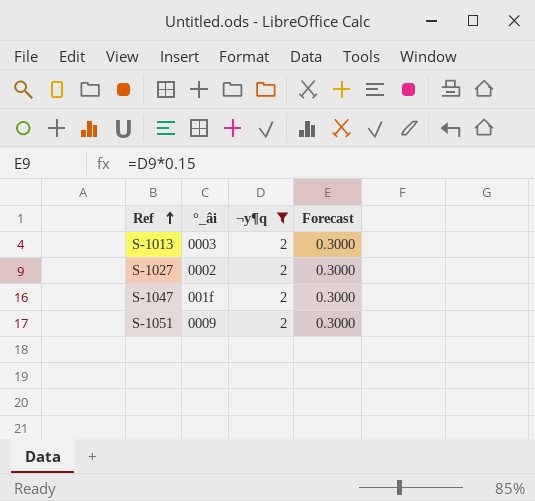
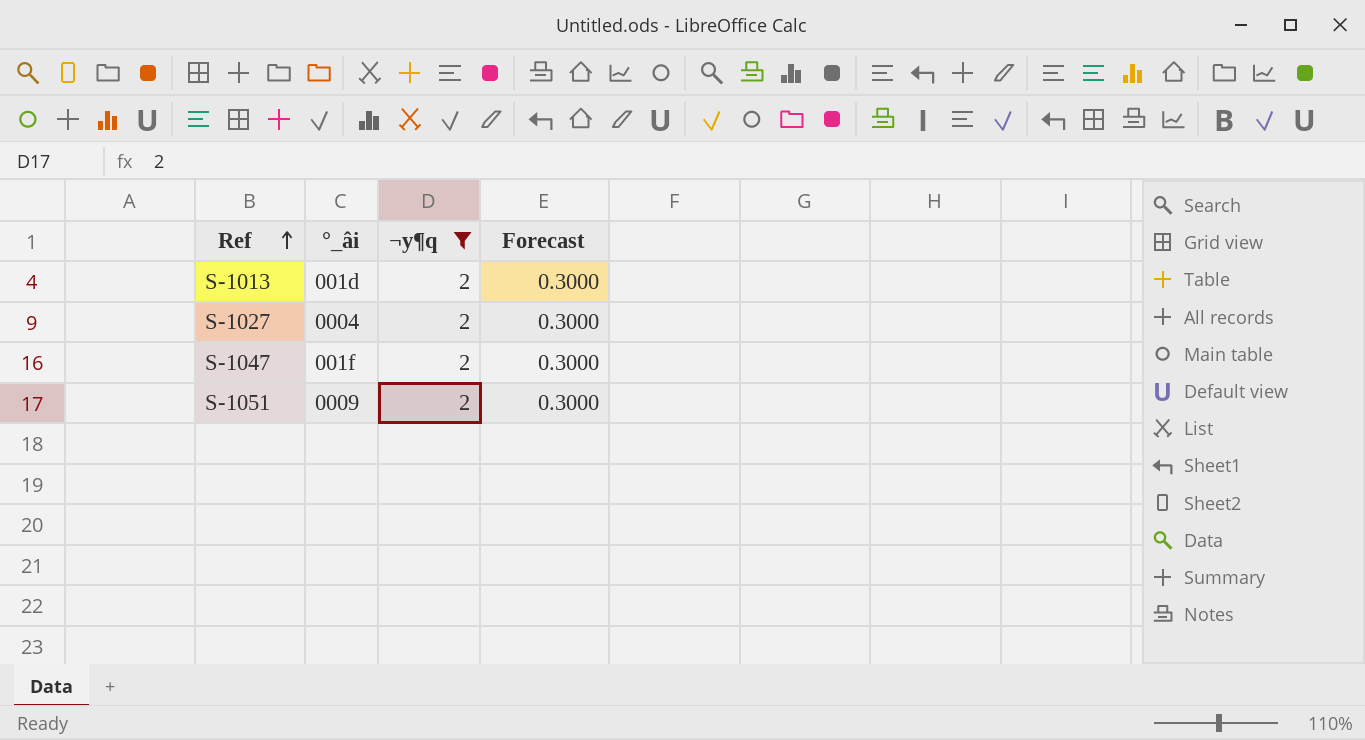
S-1013 | °_âi: 0003 -> 001d
S-1027 | °_âi: 0002 -> 0004

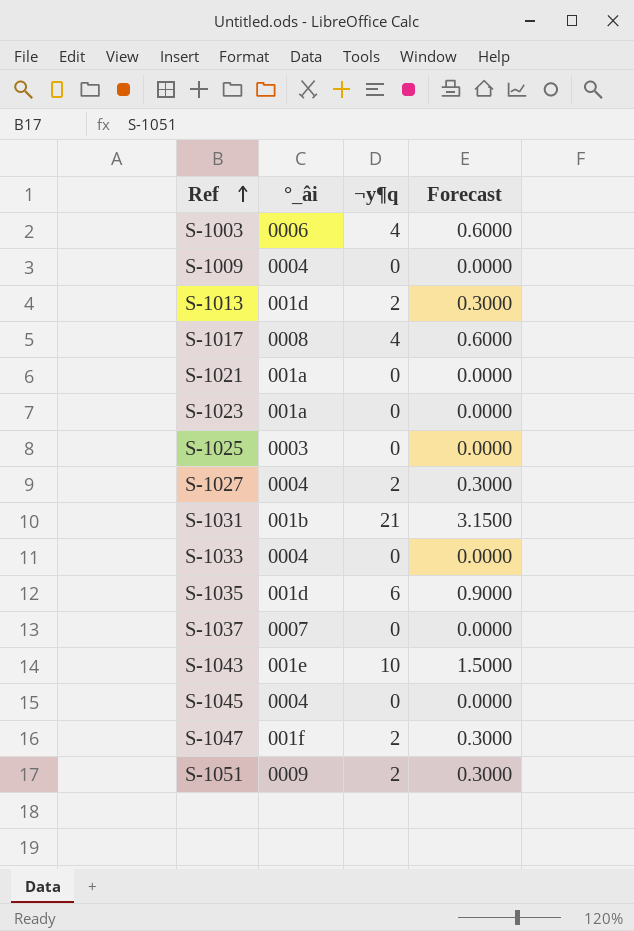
filter: ¬y¶q = 2 -> none

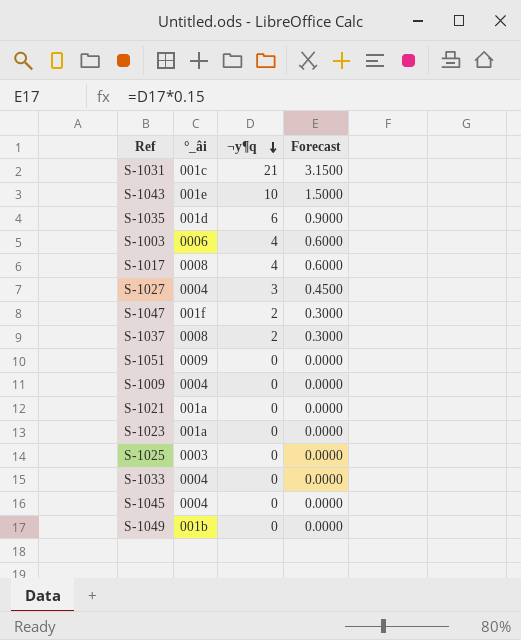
row order: Ref ascending -> ¬y¶q descending
row S-1013: 001d | 2 | 0.3000 -> none
S-1031 | °_âi: 001b -> 001c
S-1027 | ¬y¶q: 2 -> 3
S-1027 | Forecast: 0.3000 -> 0.4500
S-1037 | °_âi: 0007 -> 0008
S-1037 | ¬y¶q: 0 -> 2
S-1037 | Forecast: 0.0000 -> 0.3000
S-1051 | ¬y¶q: 2 -> 0
S-1051 | Forecast: 0.3000 -> 0.0000
row S-1049: none -> 001b | 0 | 0.0000

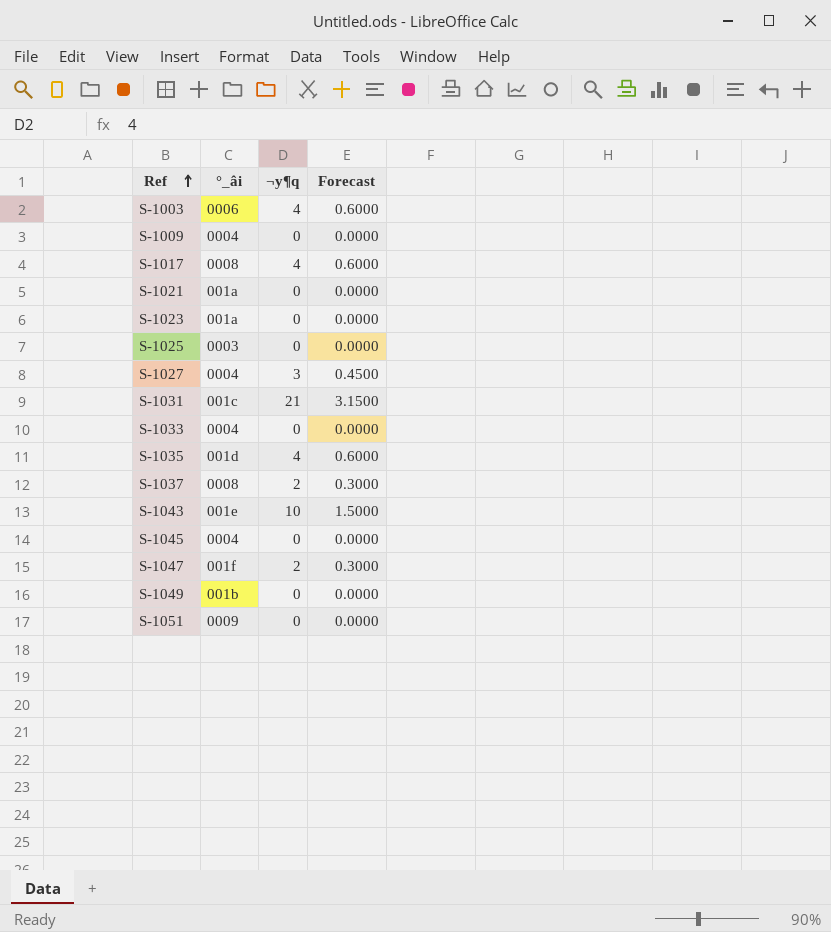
row order: ¬y¶q descending -> Ref ascending
S-1035 | ¬y¶q: 6 -> 4
S-1035 | Forecast: 0.9000 -> 0.6000

